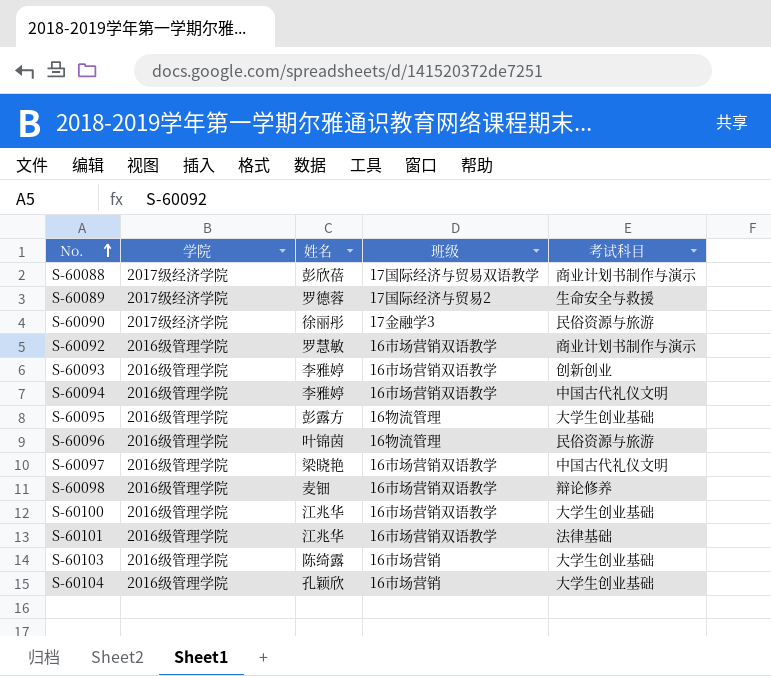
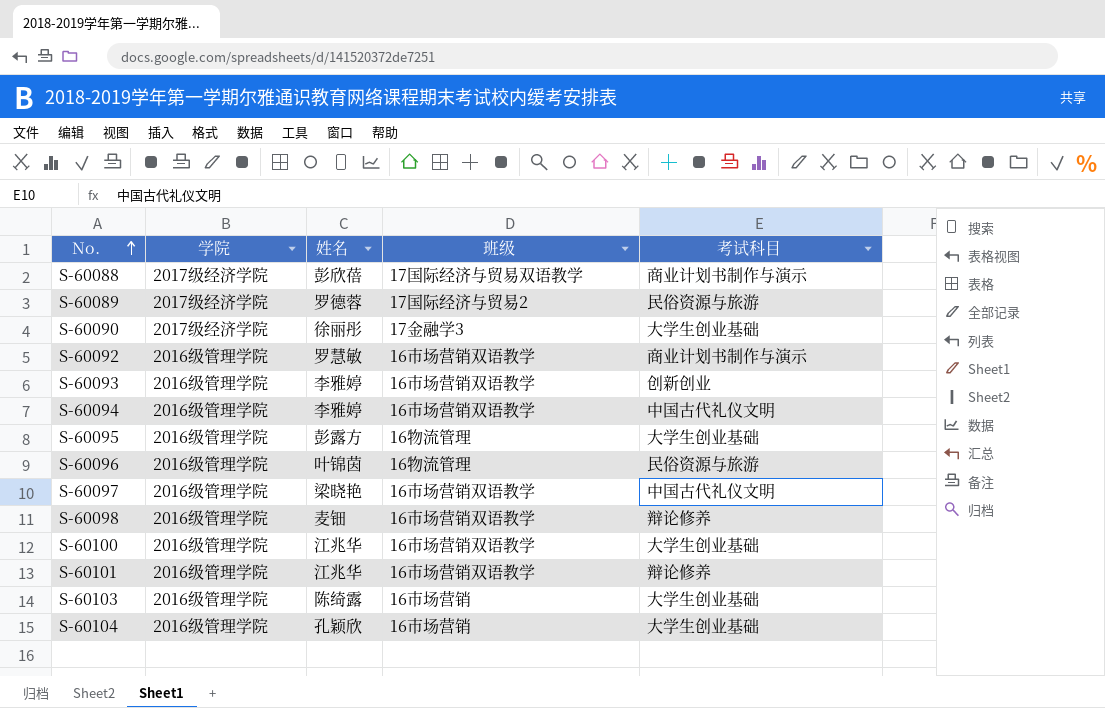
S-60089 | 考试科目: 生命安全与救援 -> 民俗资源与旅游
S-60090 | 考试科目: 民俗资源与旅游 -> 大学生创业基础
S-60101 | 考试科目: 法律基础 -> 辩论修养

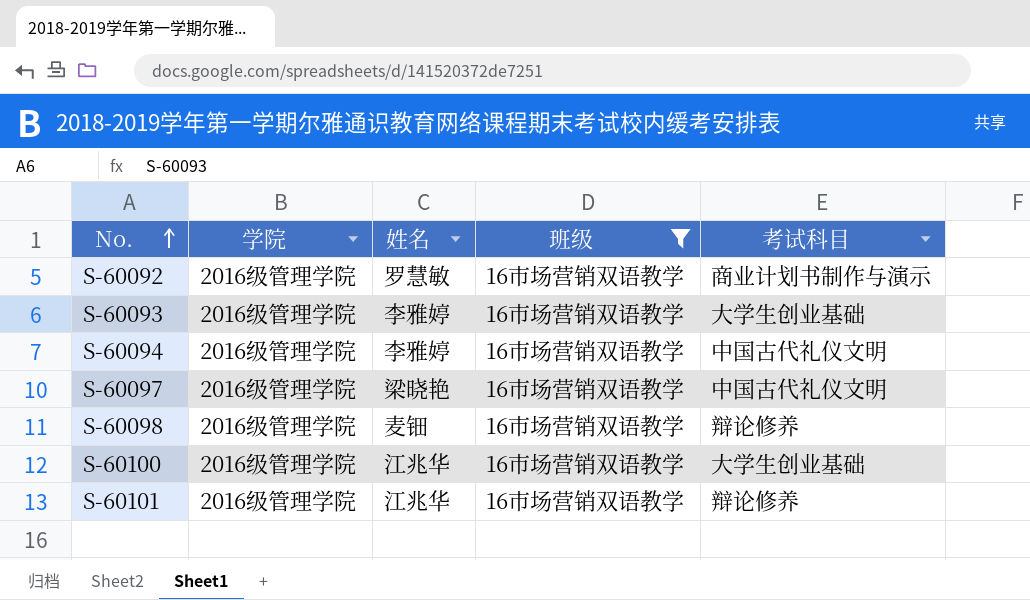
filter: none -> 班级 = 16市场营销双语教学
S-60093 | 考试科目: 创新创业 -> 大学生创业基础

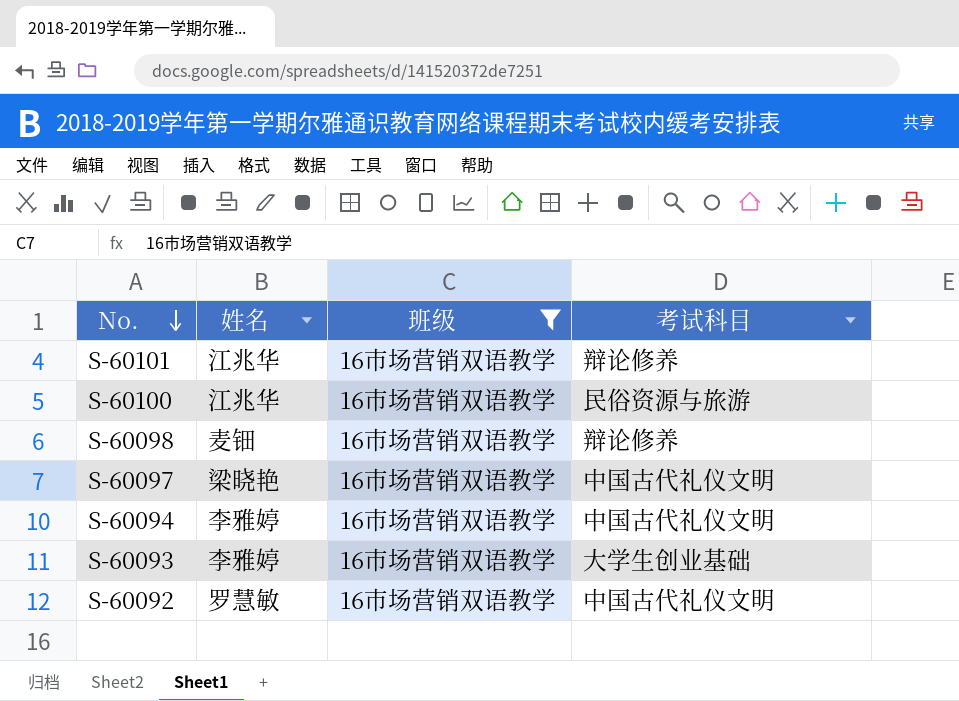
row order: No. ascending -> No. descending
column 学院 | position: 2 -> none
S-60100 | 考试科目: 大学生创业基础 -> 民俗资源与旅游
S-60092 | 考试科目: 商业计划书制作与演示 -> 中国古代礼仪文明

